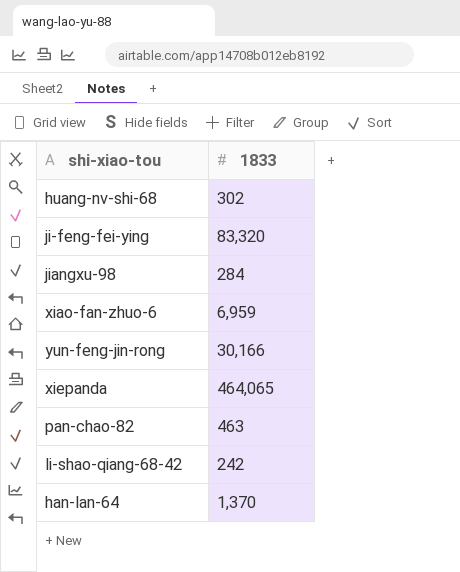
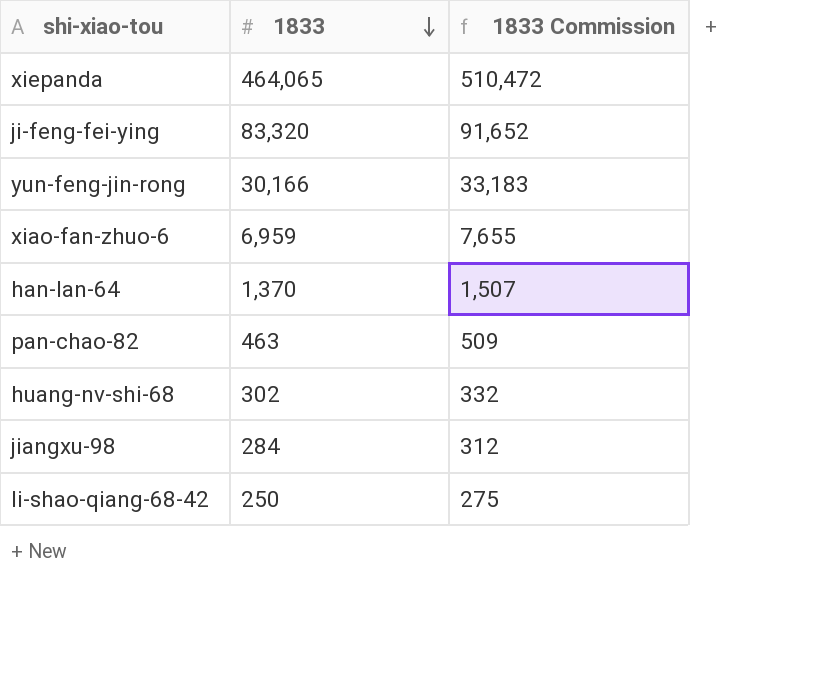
row order: none -> 1833 descending
column 1833 Commission | formula: none -> [1833] * 1.1
li-shao-qiang-68-42 | 1833: 242 -> 250

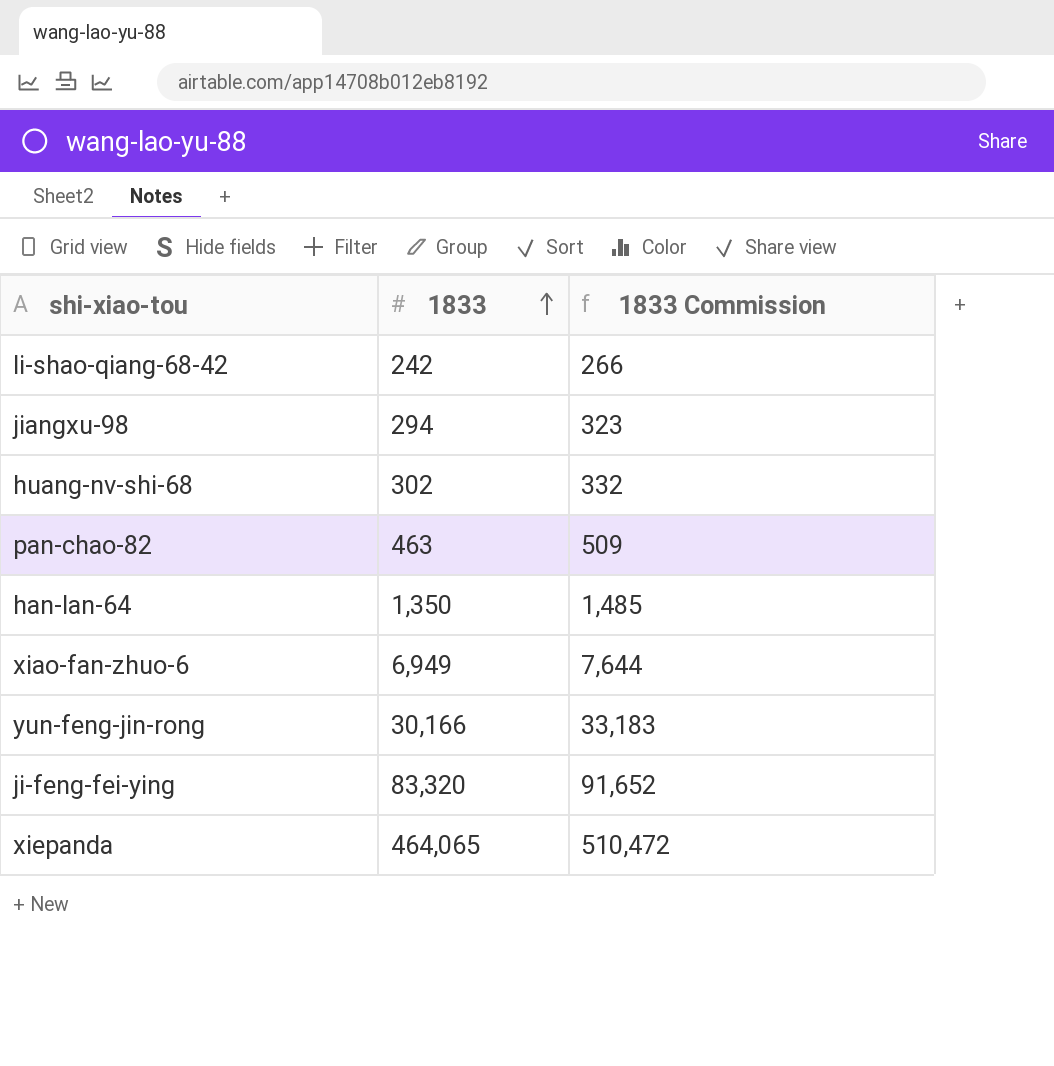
row order: 1833 descending -> 1833 ascending
li-shao-qiang-68-42 | 1833: 250 -> 242
li-shao-qiang-68-42 | 1833 Commission: 275 -> 266
jiangxu-98 | 1833: 284 -> 294
jiangxu-98 | 1833 Commission: 312 -> 323
han-lan-64 | 1833: 1,370 -> 1,350
han-lan-64 | 1833 Commission: 1,507 -> 1,485
xiao-fan-zhuo-6 | 1833: 6,959 -> 6,949
xiao-fan-zhuo-6 | 1833 Commission: 7,655 -> 7,644

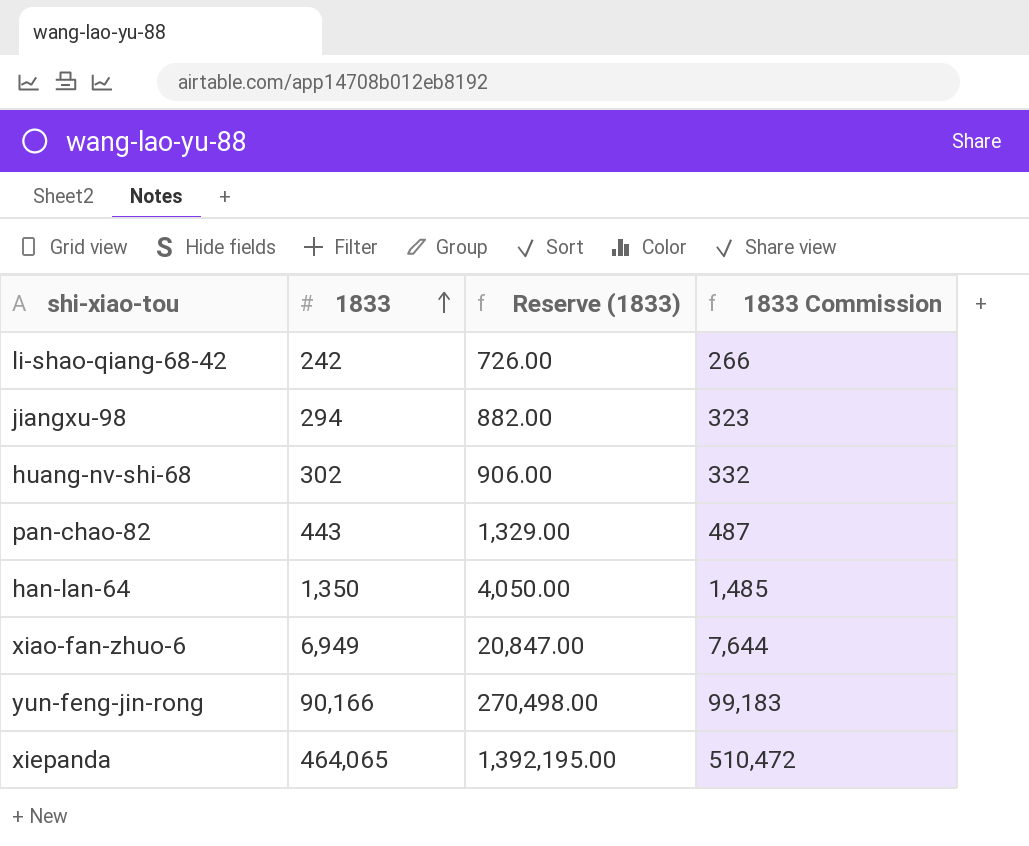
column Reserve (1833) | formula: none -> [1833] * 3
row ji-feng-fei-ying: 83,320 | 91,652 -> none
pan-chao-82 | 1833: 463 -> 443
pan-chao-82 | 1833 Commission: 509 -> 487
yun-feng-jin-rong | 1833: 30,166 -> 90,166
yun-feng-jin-rong | 1833 Commission: 33,183 -> 99,183

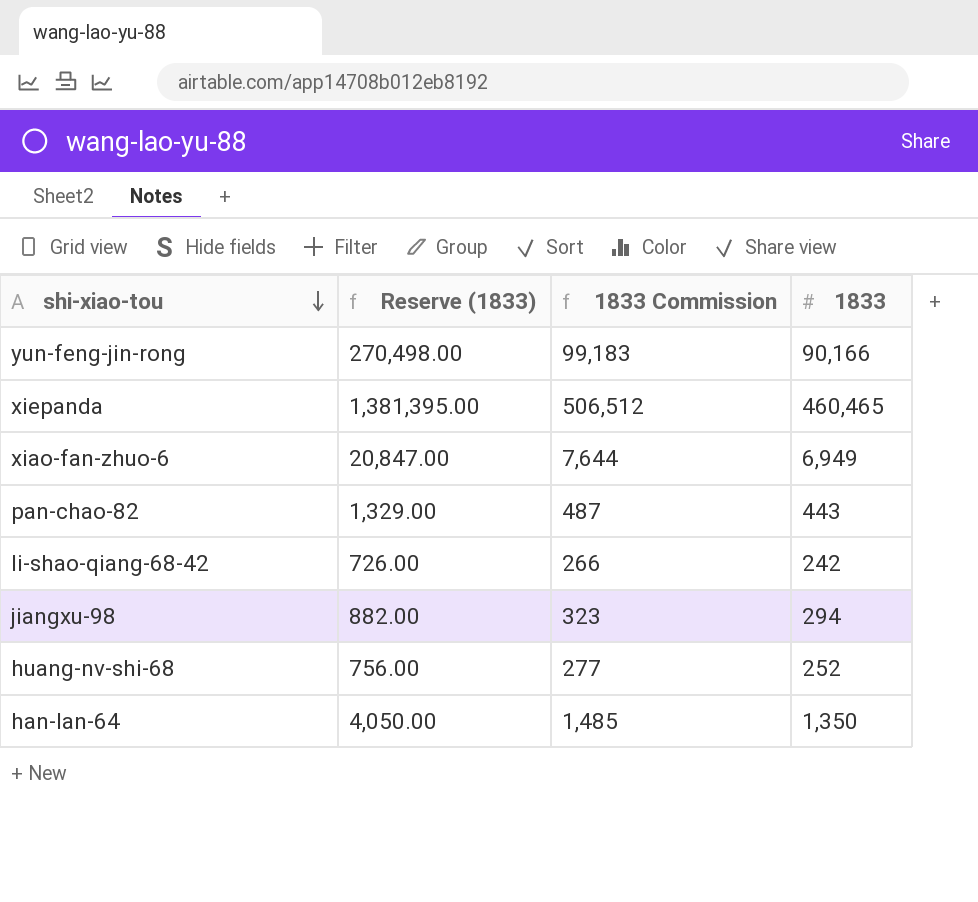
row order: 1833 ascending -> shi-xiao-tou descending
column 1833 | position: 2 -> 4
xiepanda | Reserve (1833): 1,392,195.00 -> 1,381,395.00
xiepanda | 1833 Commission: 510,472 -> 506,512
xiepanda | 1833: 464,065 -> 460,465
huang-nv-shi-68 | Reserve (1833): 906.00 -> 756.00
huang-nv-shi-68 | 1833 Commission: 332 -> 277
huang-nv-shi-68 | 1833: 302 -> 252

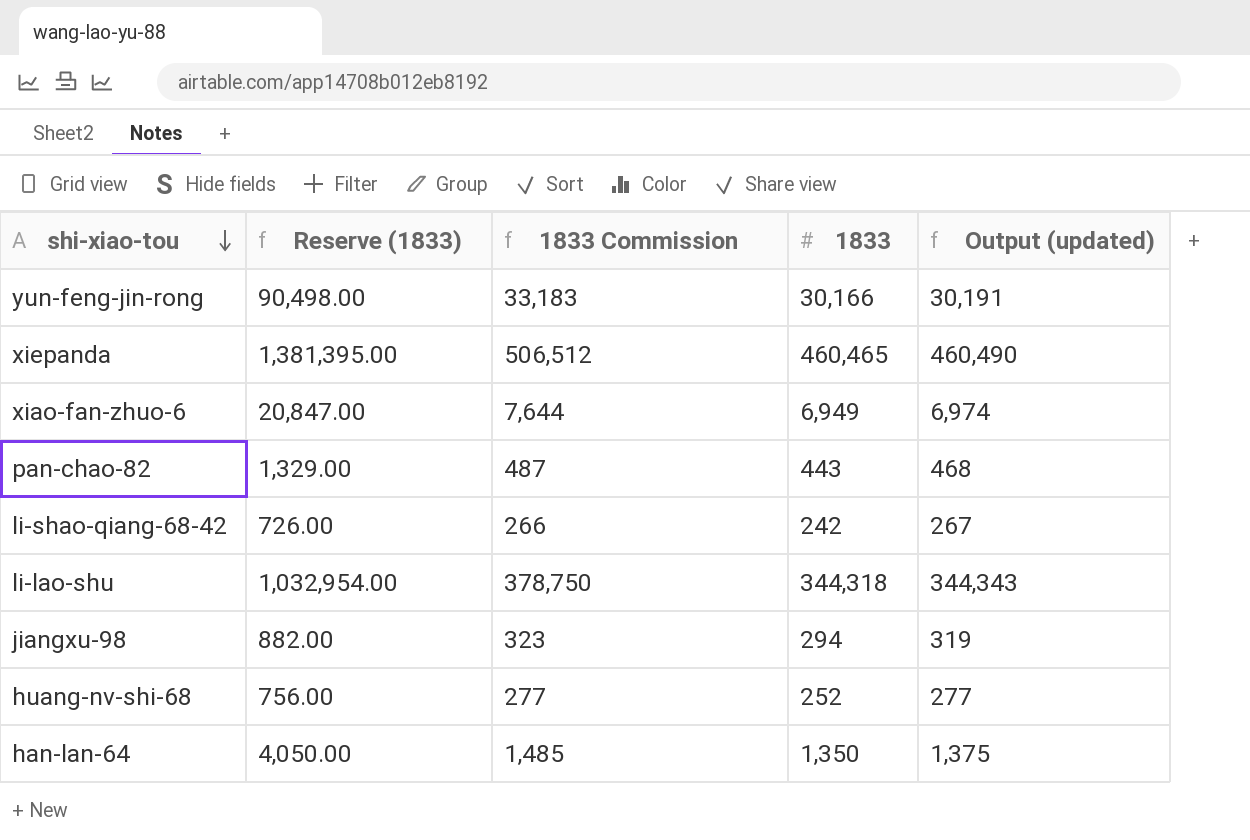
column Output (updated) | formula: none -> [1833] + 25
yun-feng-jin-rong | Reserve (1833): 270,498.00 -> 90,498.00
yun-feng-jin-rong | 1833 Commission: 99,183 -> 33,183
yun-feng-jin-rong | 1833: 90,166 -> 30,166
row li-lao-shu: none -> 1,032,954.00 | 378,750 | 344,318 | 344,343

